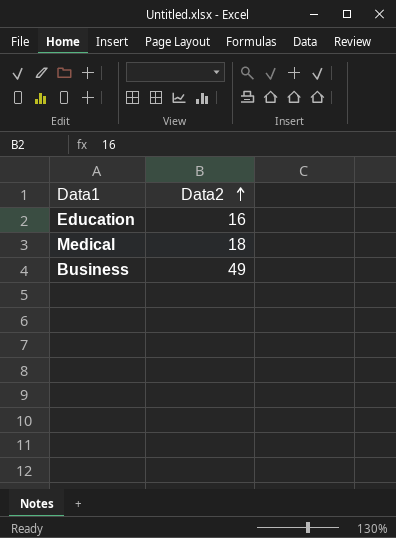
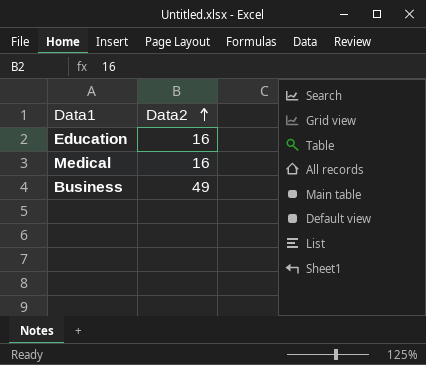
Medical | Data2: 18 -> 16

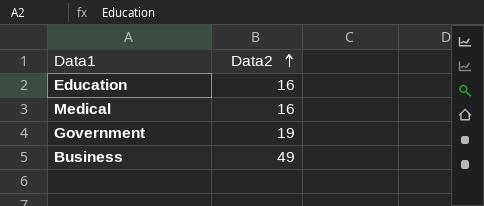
row Government: none -> 19

